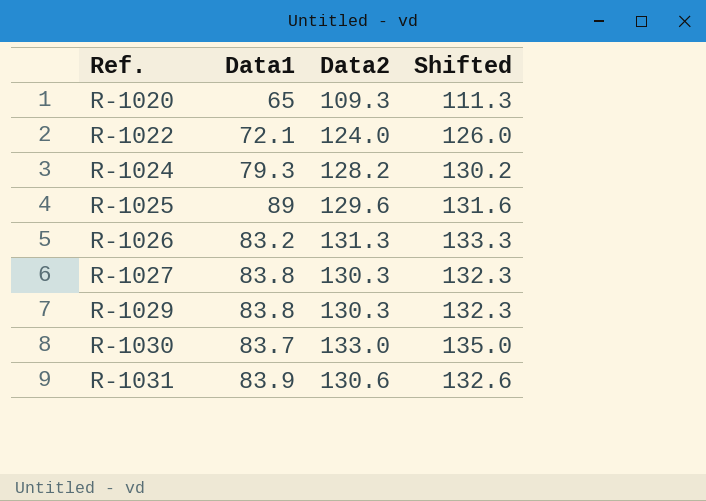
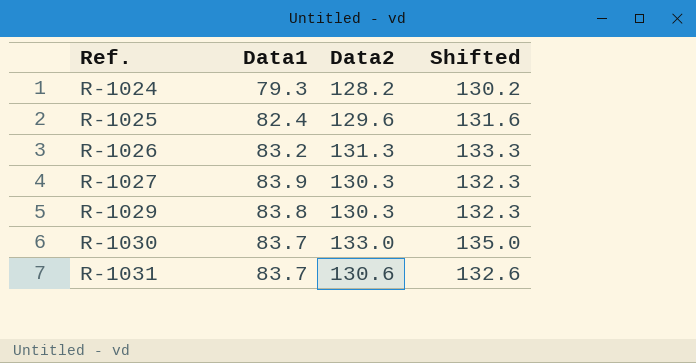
row R-1020: 65 | 109.3 | 111.3 -> none
row R-1022: 72.1 | 124.0 | 126.0 -> none
R-1025 | Data1: 89 -> 82.4
R-1027 | Data1: 83.8 -> 83.9
R-1031 | Data1: 83.9 -> 83.7

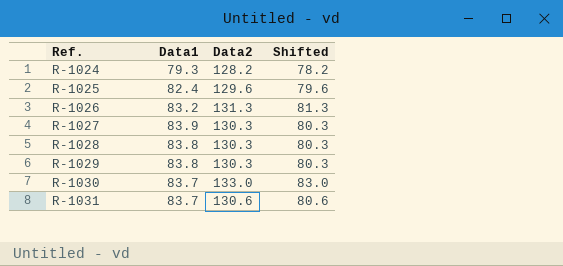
column Shifted | formula: [Data2] + 2 -> [Data2] - 50
row R-1028: none -> 83.8 | 130.3 | 80.3

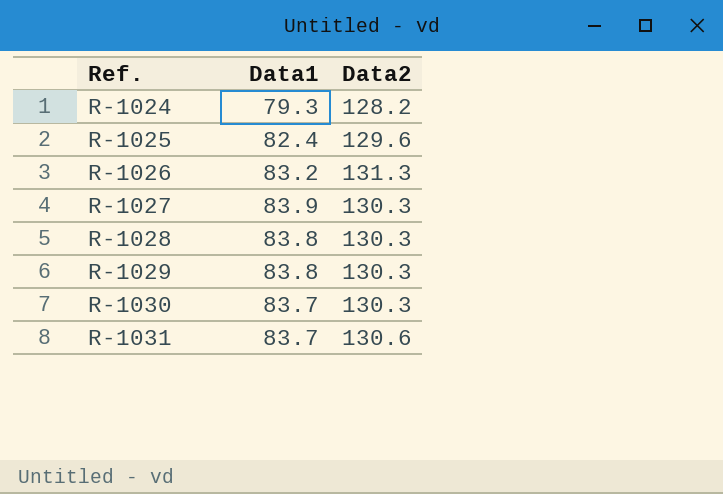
column Shifted | formula: [Data2] - 50 -> none
R-1030 | Data2: 133.0 -> 130.3

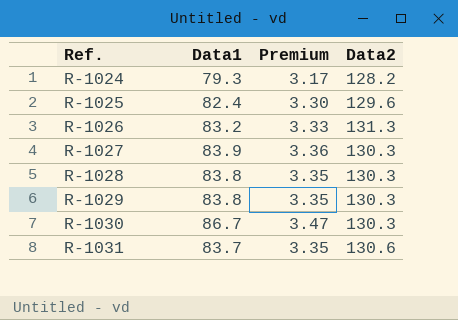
column Premium | formula: none -> [Data1] * 0.04
R-1030 | Data1: 83.7 -> 86.7

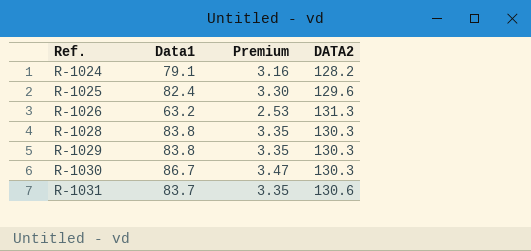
column name: Data2 -> DATA2
row R-1027: 83.9 | 3.36 | 130.3 -> none
R-1024 | Data1: 79.3 -> 79.1
R-1024 | Premium: 3.17 -> 3.16
R-1026 | Data1: 83.2 -> 63.2
R-1026 | Premium: 3.33 -> 2.53

